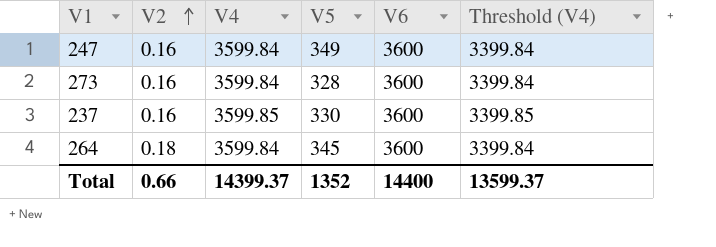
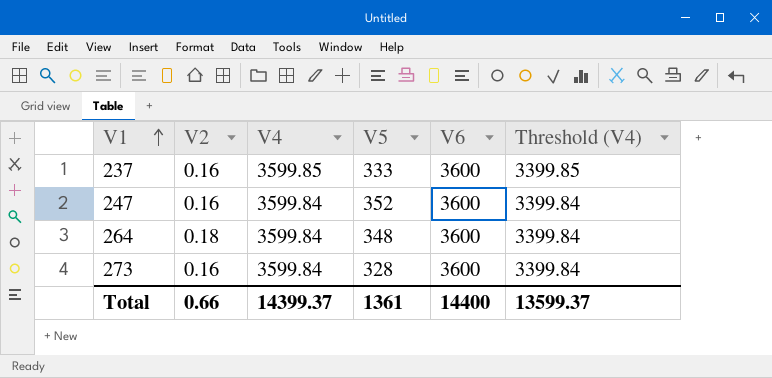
row order: V2 ascending -> V1 ascending
237 | V5: 330 -> 333
247 | V5: 349 -> 352
264 | V5: 345 -> 348
Total | V5: 1352 -> 1361

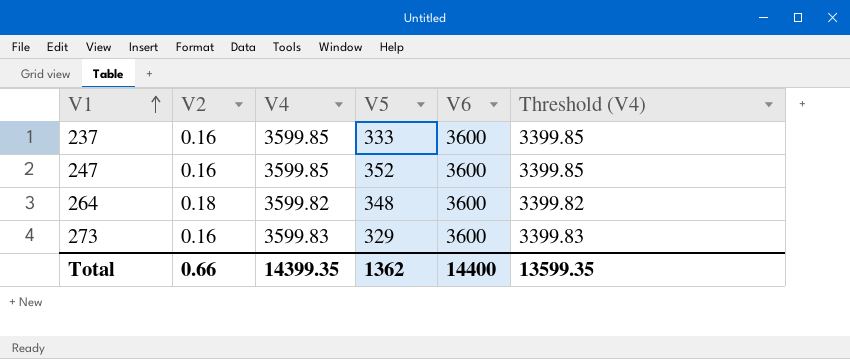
247 | V4: 3599.84 -> 3599.85
247 | Threshold (V4): 3399.84 -> 3399.85
264 | V4: 3599.84 -> 3599.82
264 | Threshold (V4): 3399.84 -> 3399.82
273 | V4: 3599.84 -> 3599.83
273 | V5: 328 -> 329
273 | Threshold (V4): 3399.84 -> 3399.83
Total | V4: 14399.37 -> 14399.35
Total | V5: 1361 -> 1362
Total | Threshold (V4): 13599.37 -> 13599.35

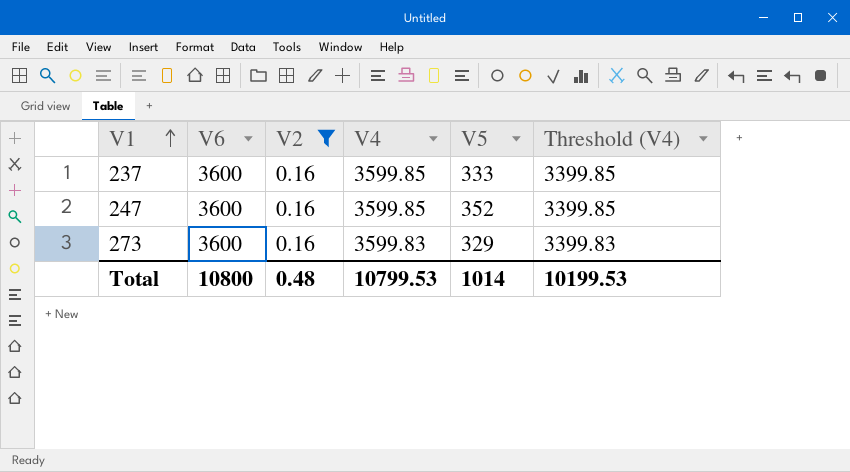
filter: none -> V2 = 0.16
column V6 | position: 5 -> 2
Total | V6: 14400 -> 10800
Total | V2: 0.66 -> 0.48
Total | V4: 14399.35 -> 10799.53
Total | V5: 1362 -> 1014
Total | Threshold (V4): 13599.35 -> 10199.53

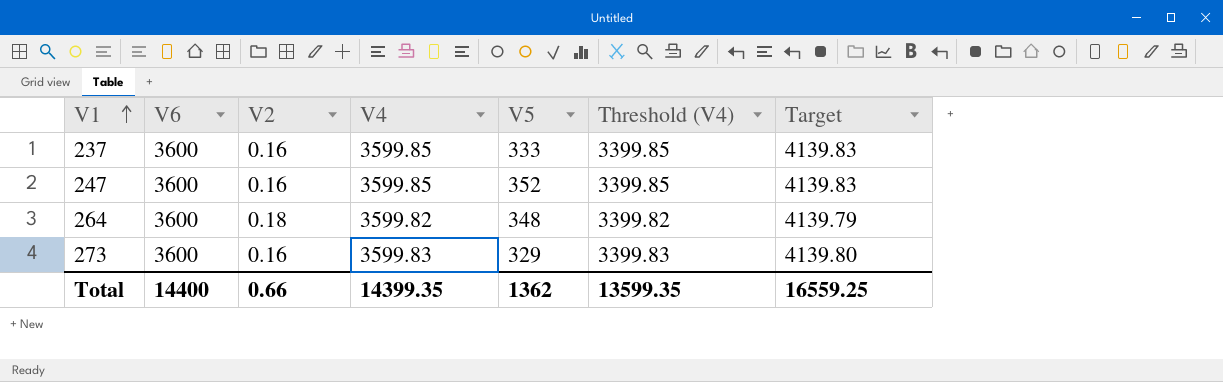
filter: V2 = 0.16 -> none
column Target | formula: none -> [V4] * 1.15
Total | V6: 10800 -> 14400
Total | V2: 0.48 -> 0.66
Total | V4: 10799.53 -> 14399.35
Total | V5: 1014 -> 1362
Total | Threshold (V4): 10199.53 -> 13599.35

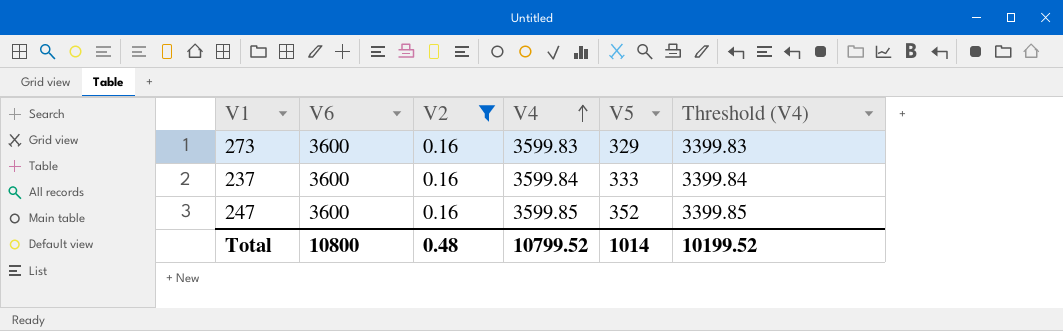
filter: none -> V2 = 0.16
row order: V1 ascending -> V4 ascending
column Target | formula: [V4] * 1.15 -> none
237 | V4: 3599.85 -> 3599.84
237 | Threshold (V4): 3399.85 -> 3399.84
Total | V6: 14400 -> 10800
Total | V2: 0.66 -> 0.48
Total | V4: 14399.35 -> 10799.52
Total | V5: 1362 -> 1014
Total | Threshold (V4): 13599.35 -> 10199.52

